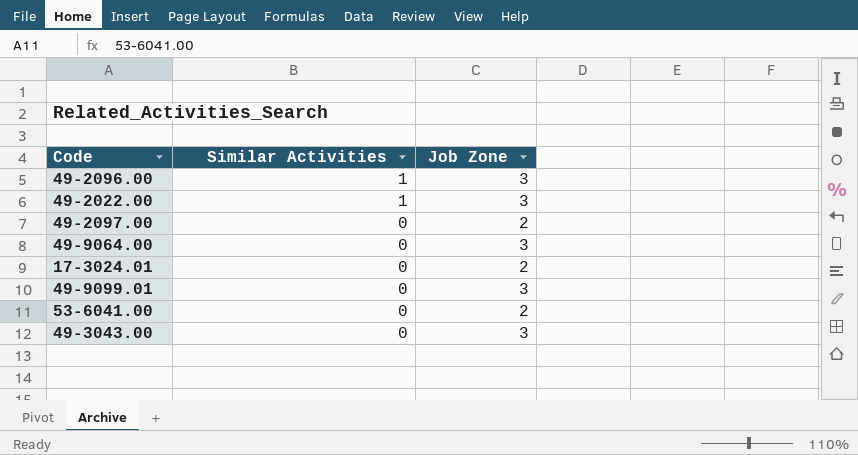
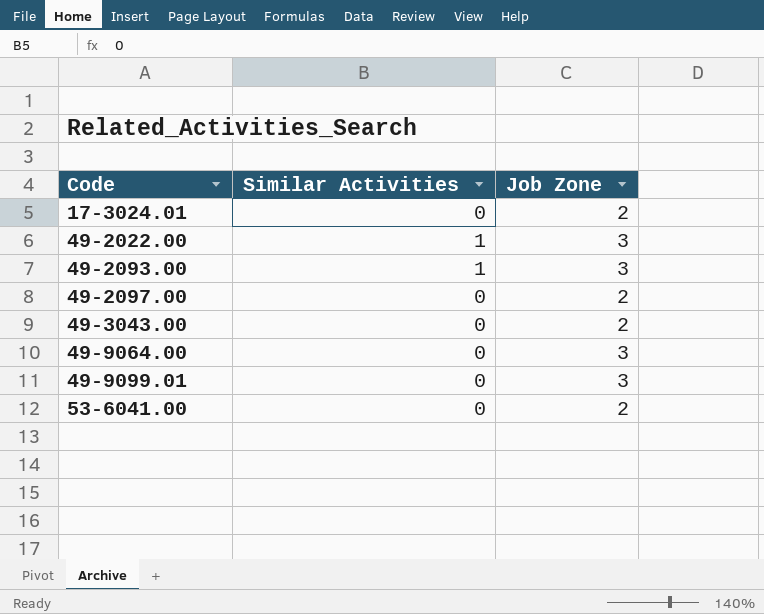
row order: Similar Activities descending -> Code ascending
row 49-2096.00: 1 | 3 -> none
row 49-2093.00: none -> 1 | 3
49-3043.00 | Job Zone: 3 -> 2

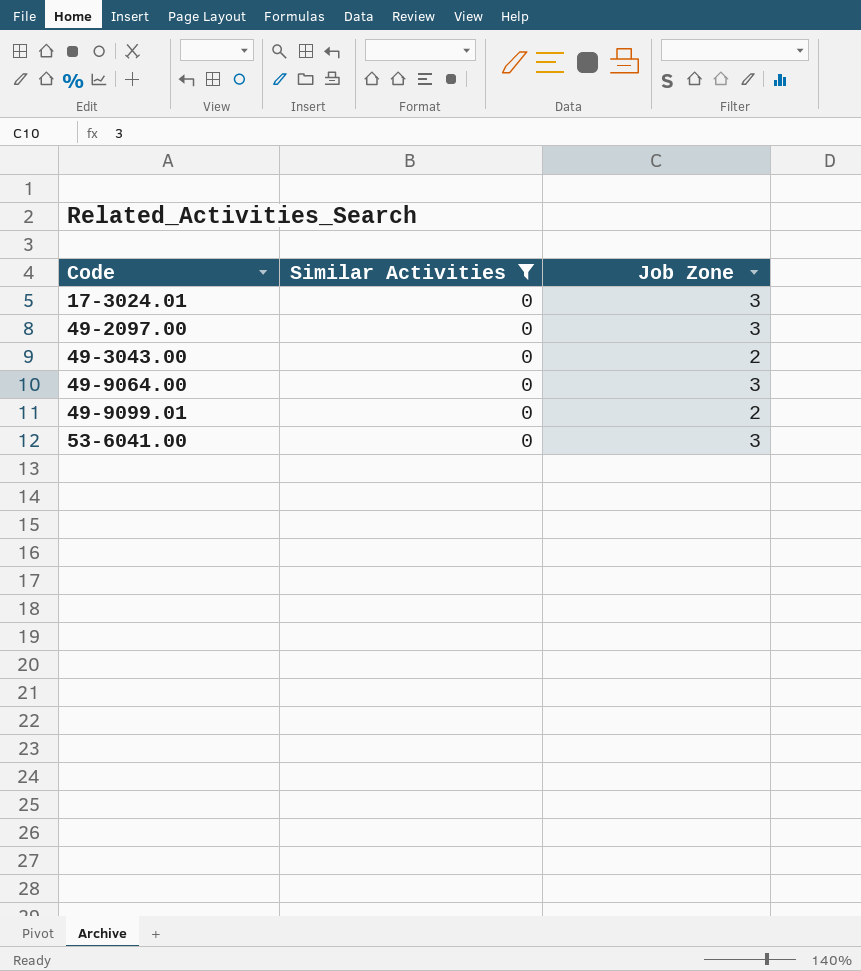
filter: none -> Similar Activities = 0
17-3024.01 | Job Zone: 2 -> 3
49-2097.00 | Job Zone: 2 -> 3
49-9099.01 | Job Zone: 3 -> 2
53-6041.00 | Job Zone: 2 -> 3

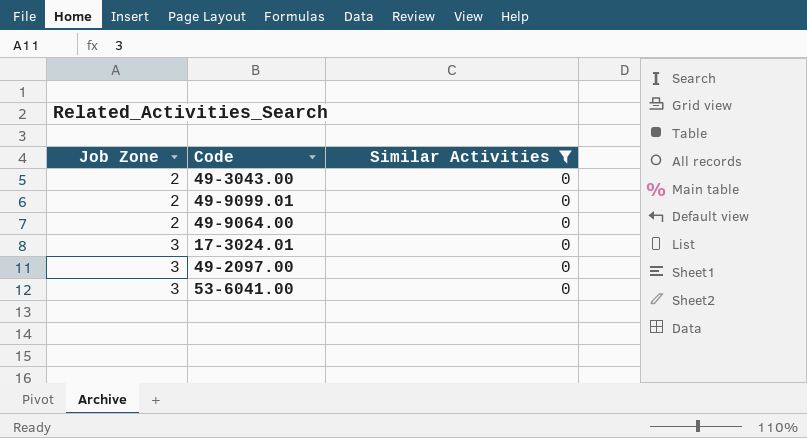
row order: Code ascending -> Job Zone ascending
column Job Zone | position: 3 -> 1
49-9064.00 | Job Zone: 3 -> 2

